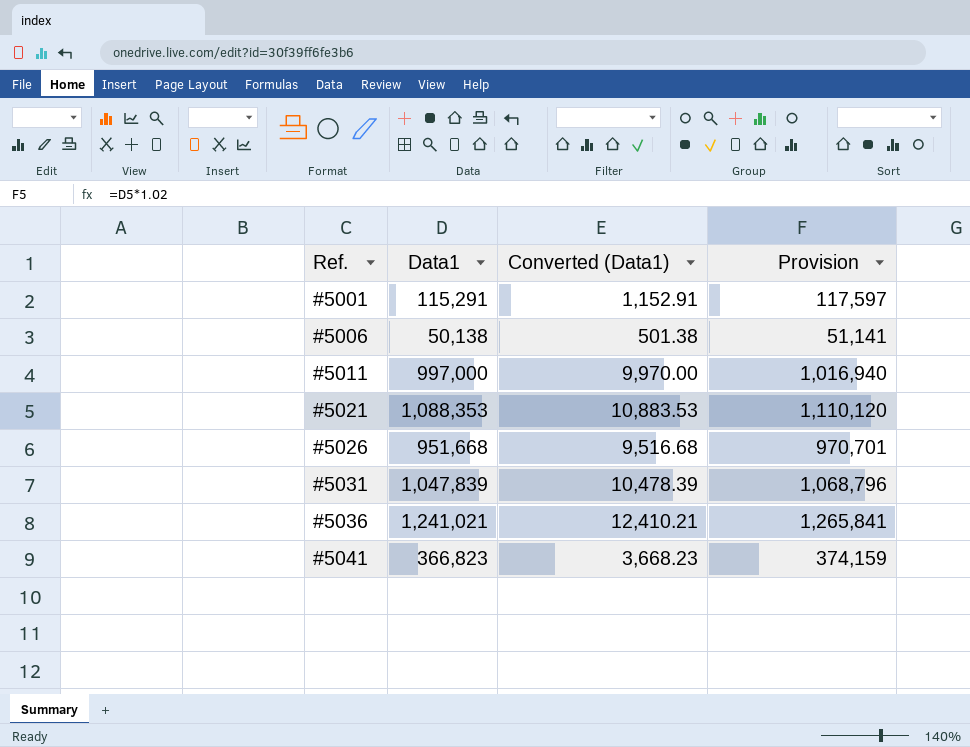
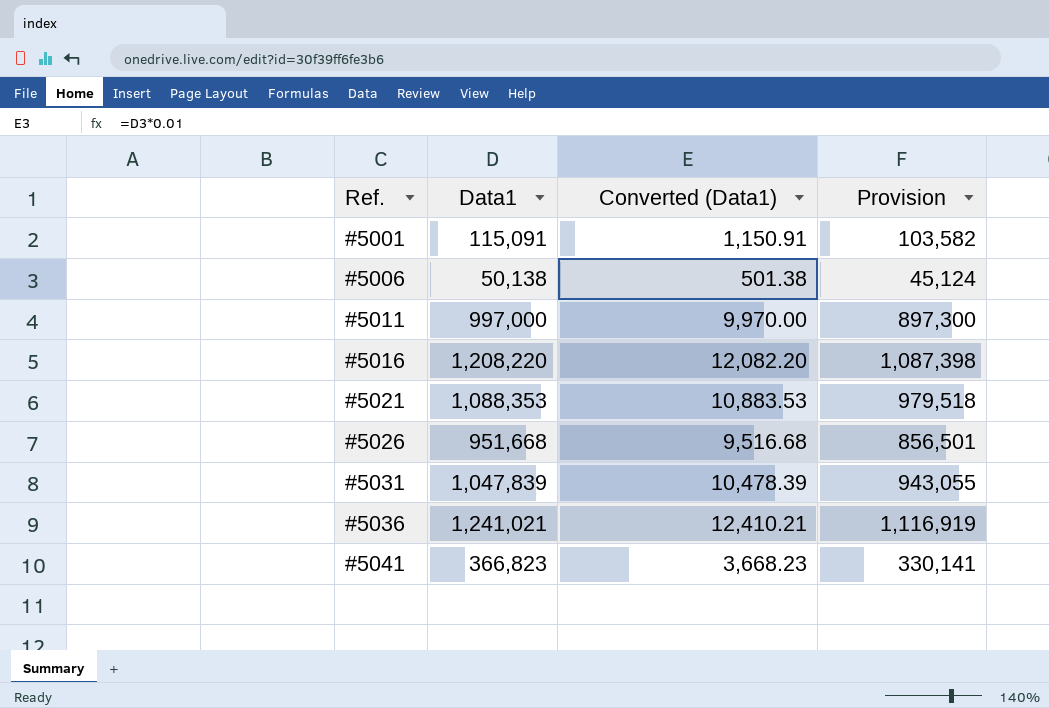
column Provision | formula: [Data1] * 1.02 -> [Data1] * 0.9
#5001 | Data1: 115,291 -> 115,091
#5001 | Converted (Data1): 1,152.91 -> 1,150.91
row #5016: none -> 1,208,220 | 12,082.20 | 1,087,398

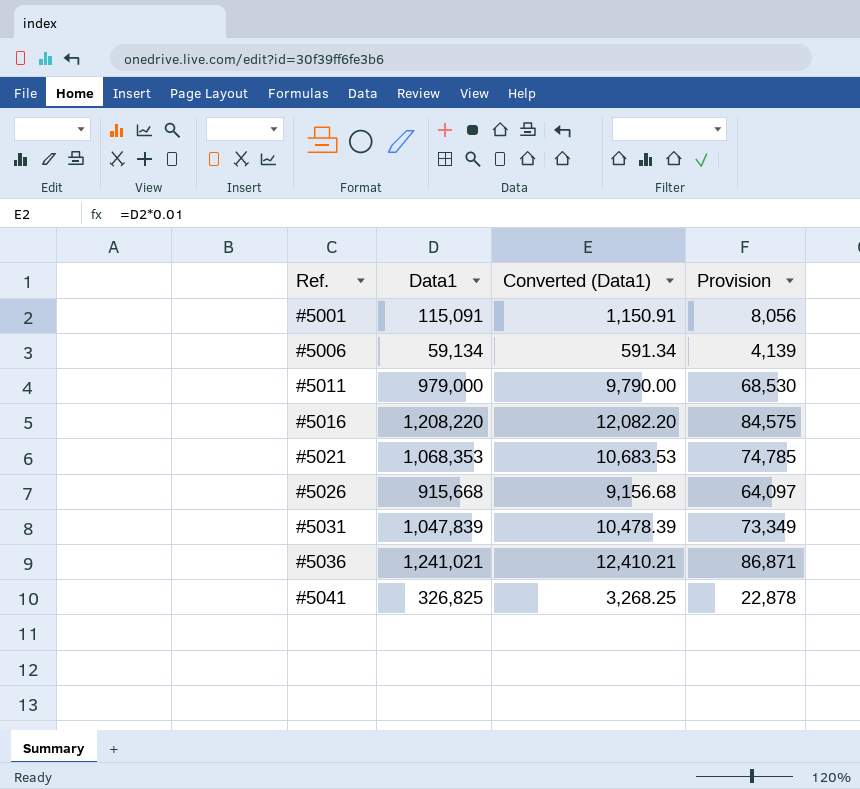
column Provision | formula: [Data1] * 0.9 -> [Data1] * 0.07
#5006 | Data1: 50,138 -> 59,134
#5006 | Converted (Data1): 501.38 -> 591.34
#5011 | Data1: 997,000 -> 979,000
#5011 | Converted (Data1): 9,970.00 -> 9,790.00
#5021 | Data1: 1,088,353 -> 1,068,353
#5021 | Converted (Data1): 10,883.53 -> 10,683.53
#5026 | Data1: 951,668 -> 915,668
#5026 | Converted (Data1): 9,516.68 -> 9,156.68
#5041 | Data1: 366,823 -> 326,825
#5041 | Converted (Data1): 3,668.23 -> 3,268.25

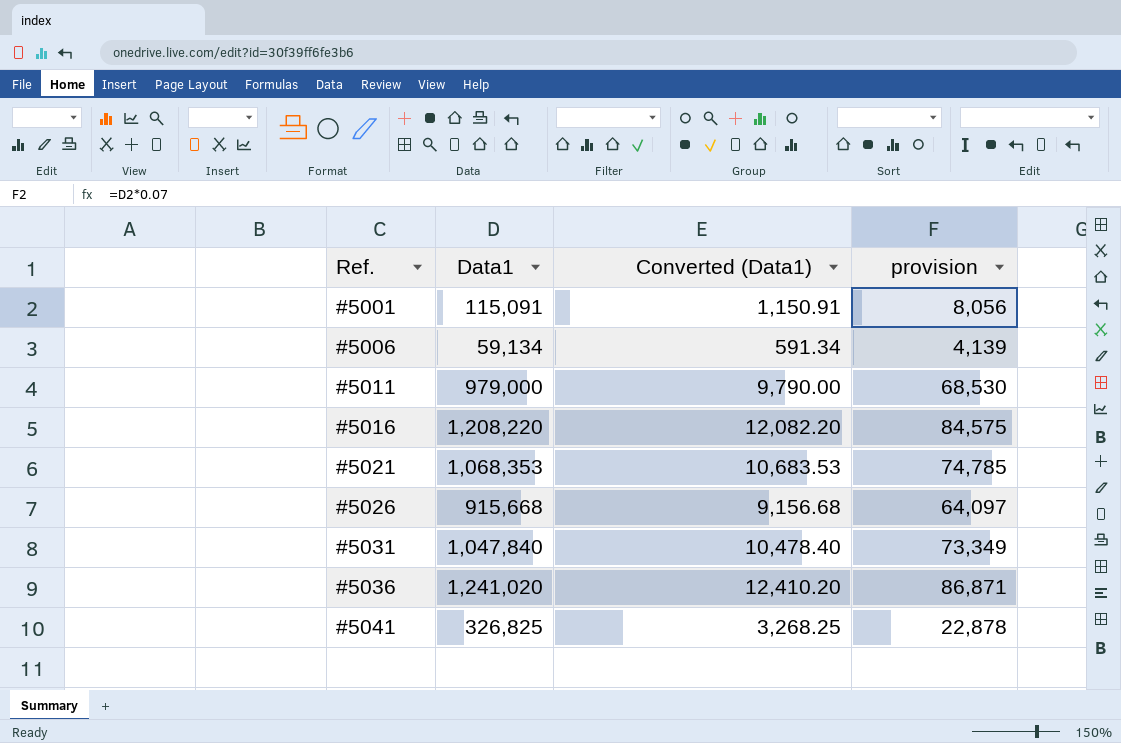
column name: Provision -> provision
#5031 | Data1: 1,047,839 -> 1,047,840
#5031 | Converted (Data1): 10,478.39 -> 10,478.40
#5036 | Data1: 1,241,021 -> 1,241,020
#5036 | Converted (Data1): 12,410.21 -> 12,410.20

